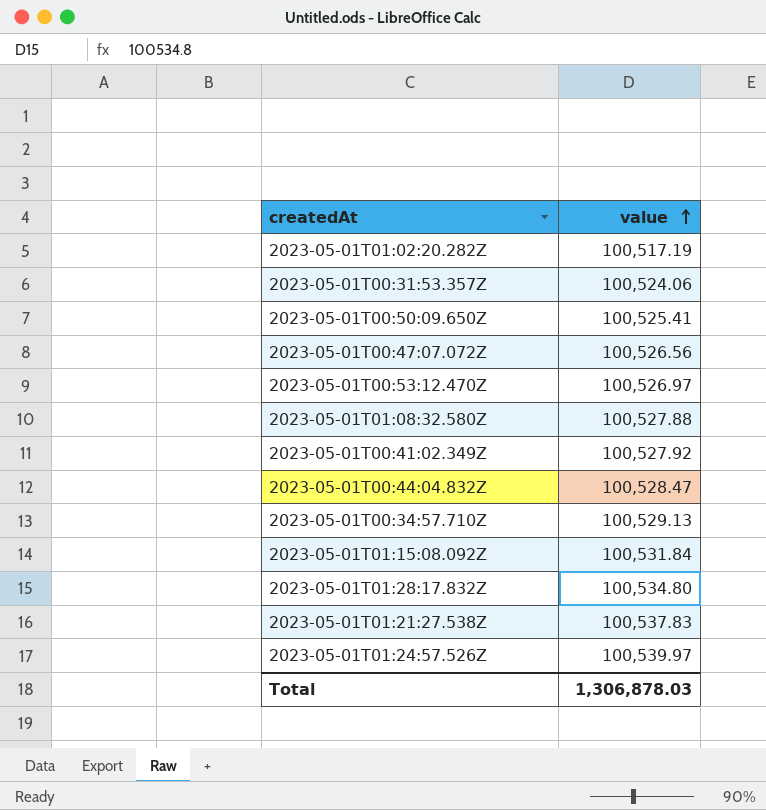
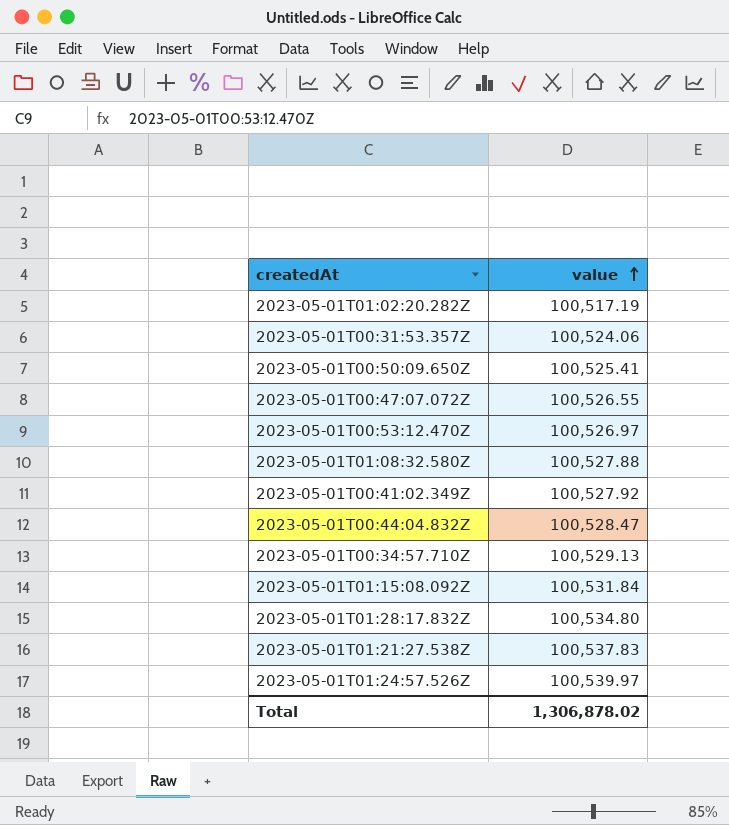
2023-05-01T00:47:07.072Z | value: 100,526.56 -> 100,526.55
Total | value: 1,306,878.03 -> 1,306,878.02

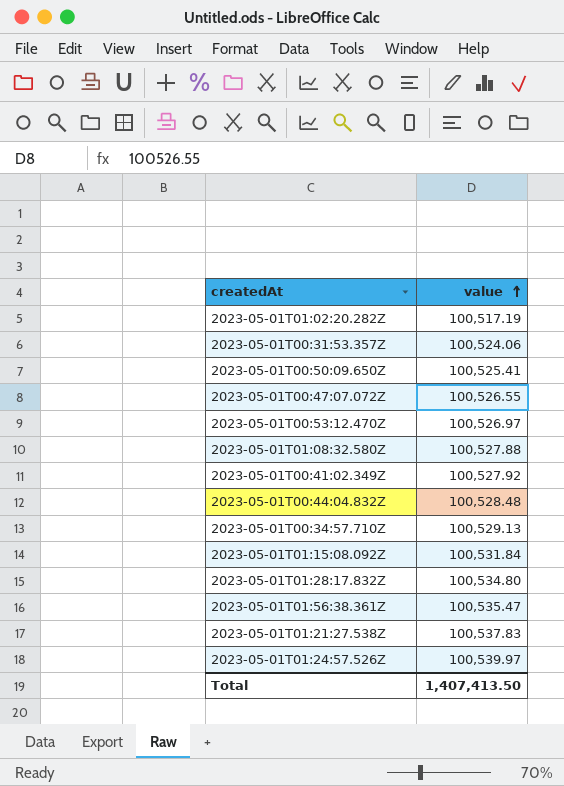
2023-05-01T00:44:04.832Z | value: 100,528.47 -> 100,528.48
row 2023-05-01T01:56:38.361Z: none -> 100,535.47
Total | value: 1,306,878.02 -> 1,407,413.50

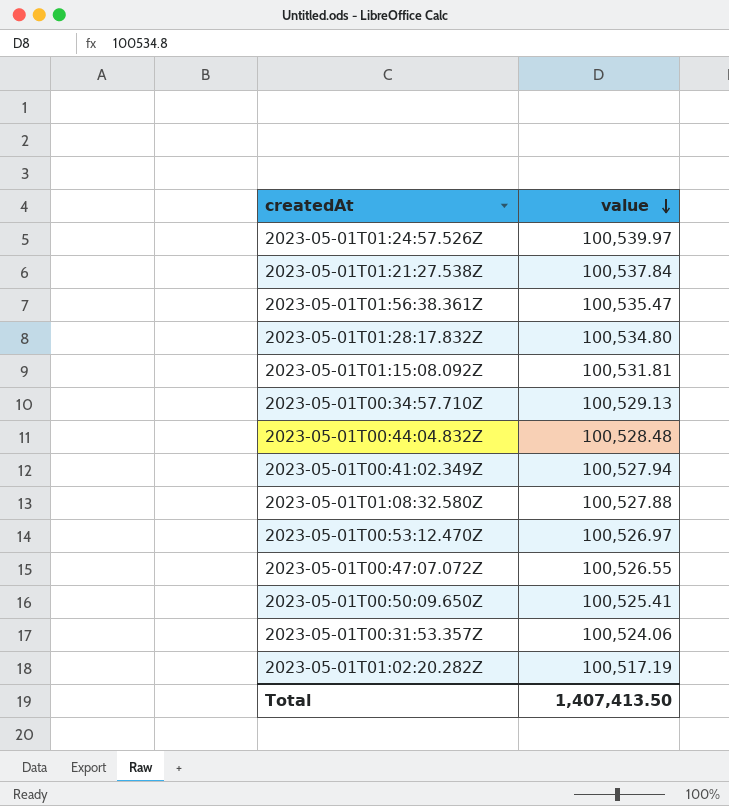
row order: value ascending -> value descending
2023-05-01T01:21:27.538Z | value: 100,537.83 -> 100,537.84
2023-05-01T01:15:08.092Z | value: 100,531.84 -> 100,531.81
2023-05-01T00:41:02.349Z | value: 100,527.92 -> 100,527.94

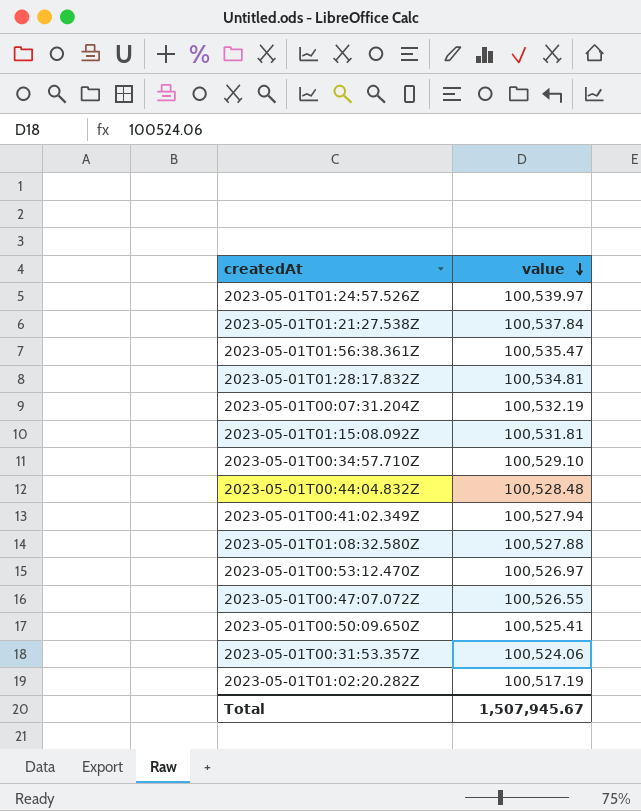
2023-05-01T01:28:17.832Z | value: 100,534.80 -> 100,534.81
row 2023-05-01T00:07:31.204Z: none -> 100,532.19
2023-05-01T00:34:57.710Z | value: 100,529.13 -> 100,529.10
Total | value: 1,407,413.50 -> 1,507,945.67

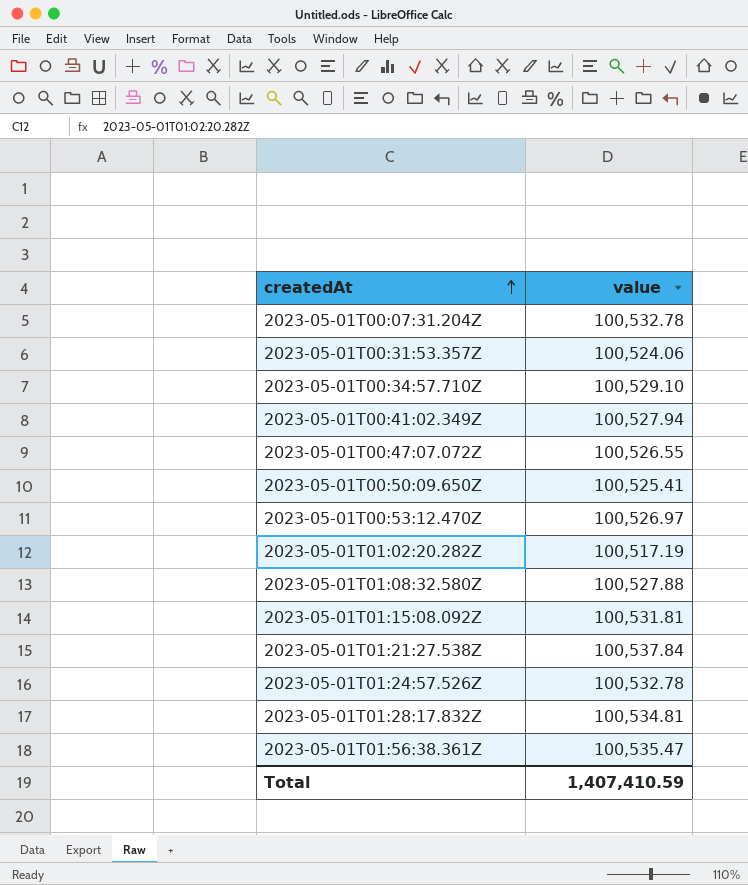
row order: value descending -> createdAt ascending
row 2023-05-01T00:44:04.832Z: 100,528.48 -> none
2023-05-01T00:07:31.204Z | value: 100,532.19 -> 100,532.78
2023-05-01T01:24:57.526Z | value: 100,539.97 -> 100,532.78
Total | value: 1,507,945.67 -> 1,407,410.59

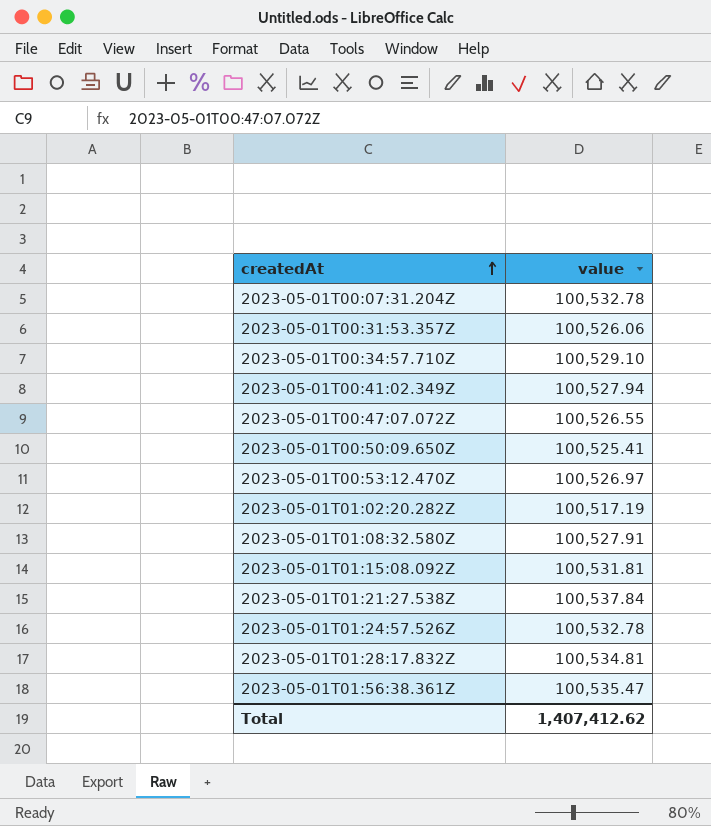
2023-05-01T00:31:53.357Z | value: 100,524.06 -> 100,526.06
2023-05-01T01:08:32.580Z | value: 100,527.88 -> 100,527.91
Total | value: 1,407,410.59 -> 1,407,412.62

